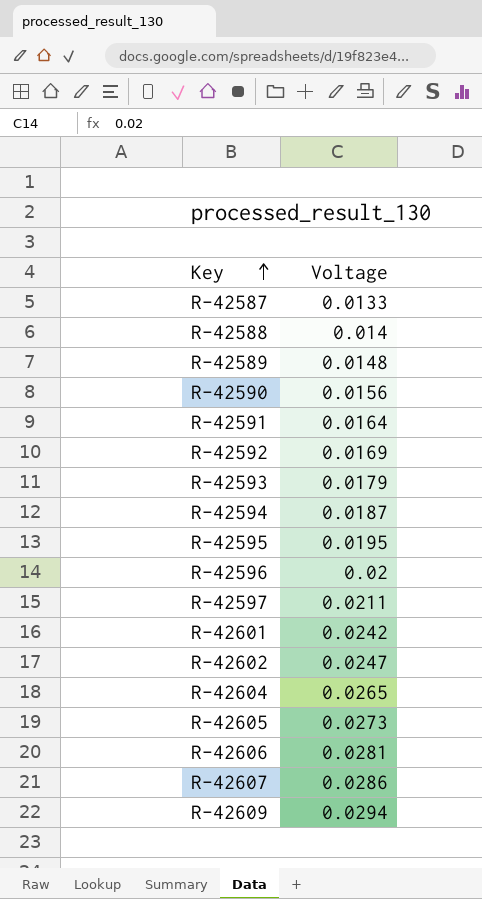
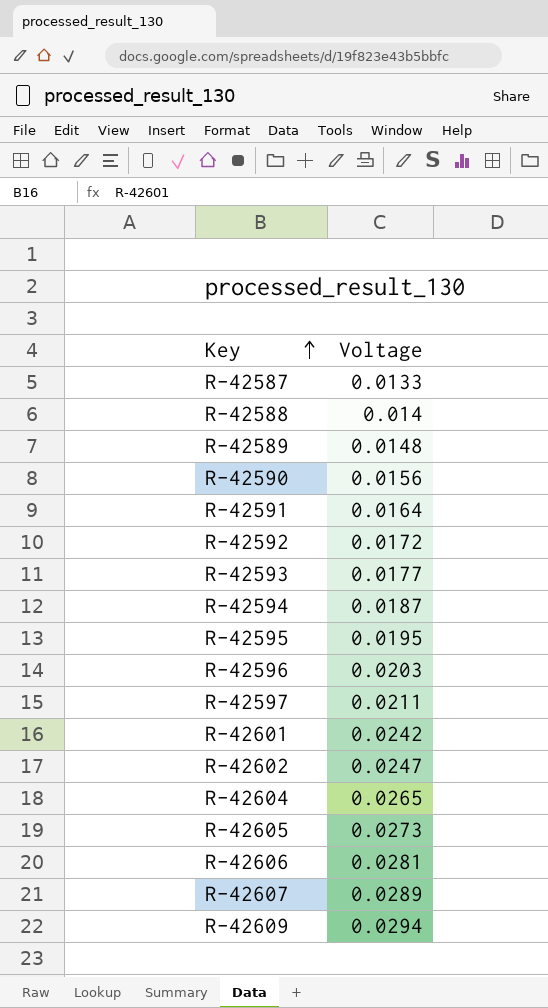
R-42592 | Voltage: 0.0169 -> 0.0172
R-42593 | Voltage: 0.0179 -> 0.0177
R-42596 | Voltage: 0.02 -> 0.0203
R-42607 | Voltage: 0.0286 -> 0.0289

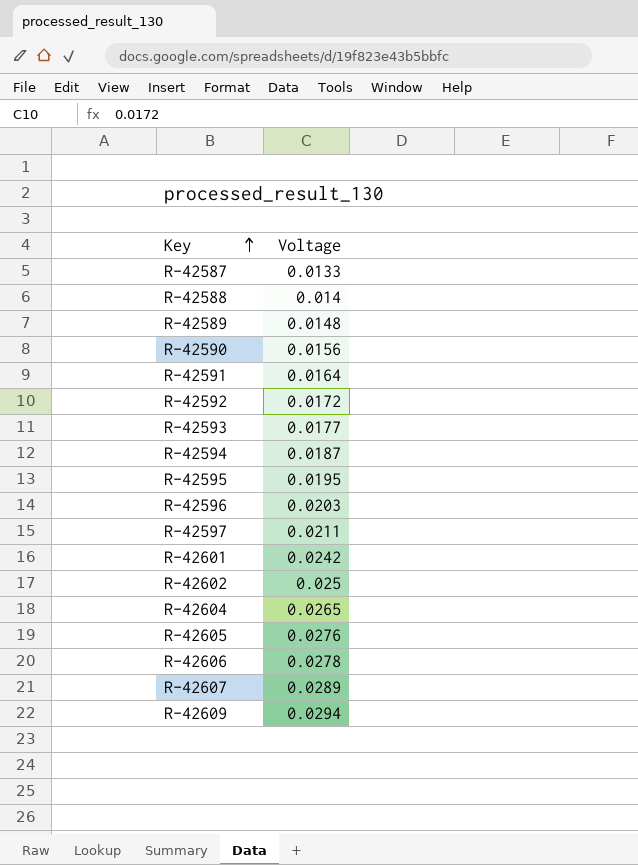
R-42602 | Voltage: 0.0247 -> 0.025
R-42605 | Voltage: 0.0273 -> 0.0276
R-42606 | Voltage: 0.0281 -> 0.0278

